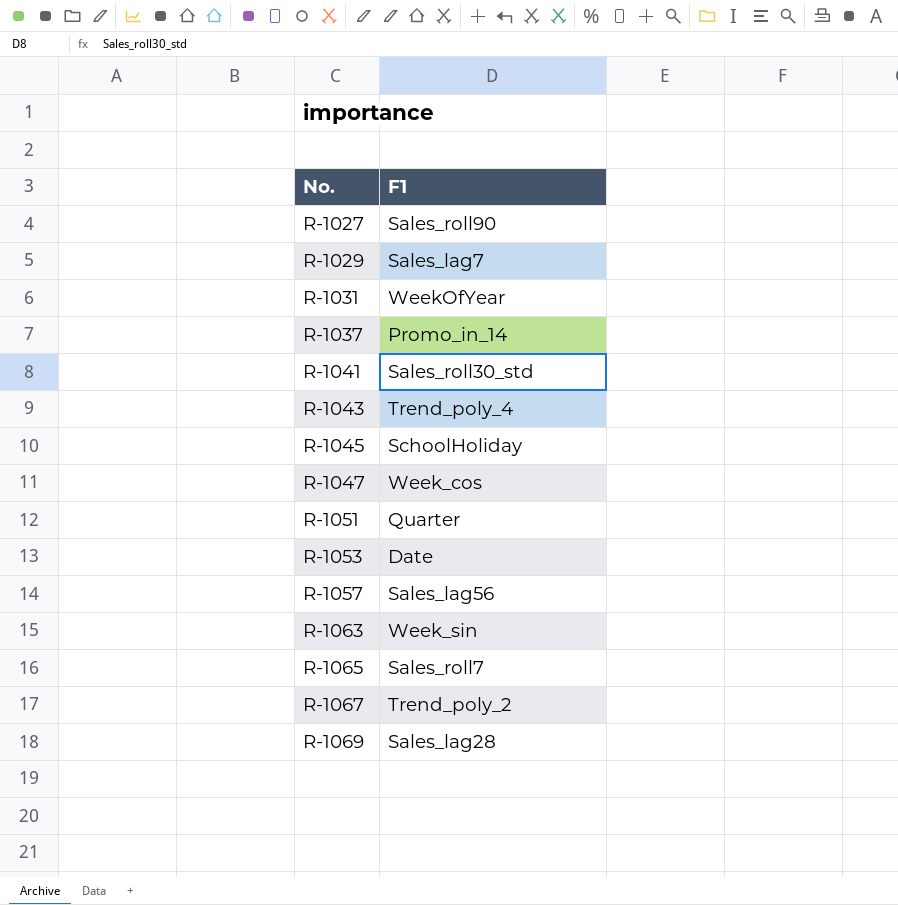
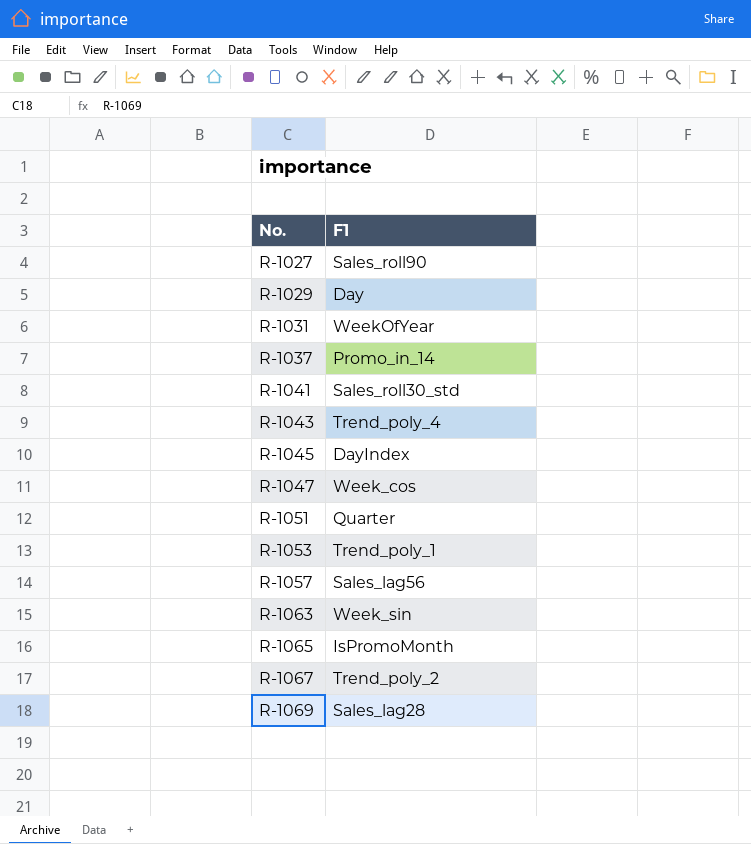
R-1029 | F1: Sales_lag7 -> Day
R-1045 | F1: SchoolHoliday -> DayIndex
R-1053 | F1: Date -> Trend_poly_1
R-1065 | F1: Sales_roll7 -> IsPromoMonth

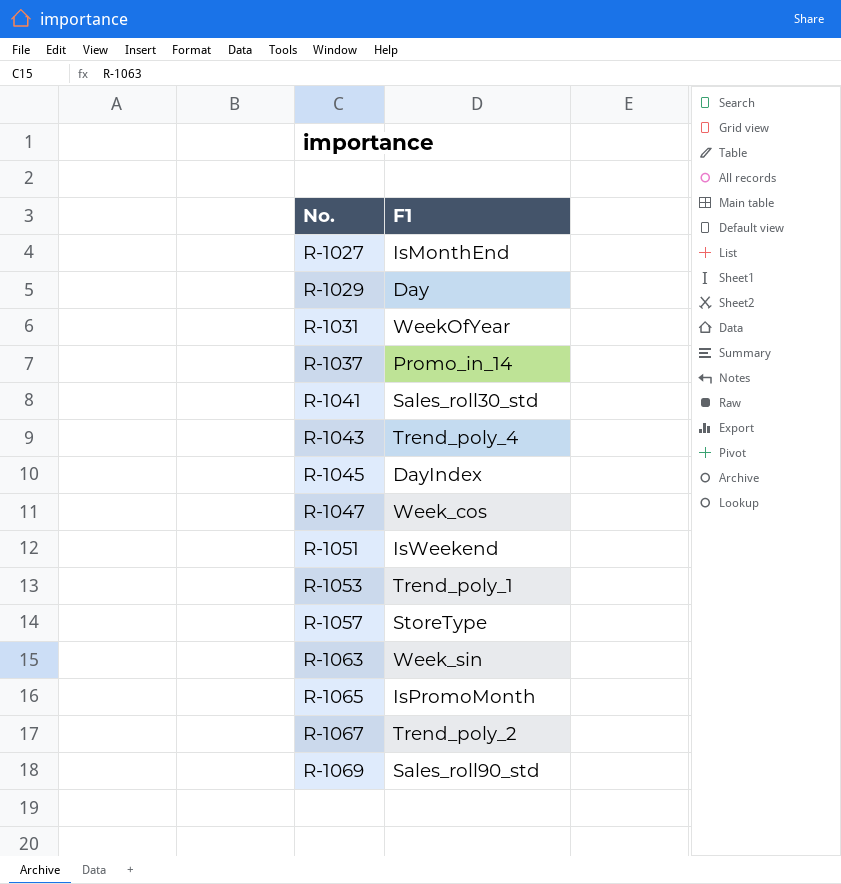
R-1027 | F1: Sales_roll90 -> IsMonthEnd
R-1051 | F1: Quarter -> IsWeekend
R-1057 | F1: Sales_lag56 -> StoreType
R-1069 | F1: Sales_lag28 -> Sales_roll90_std

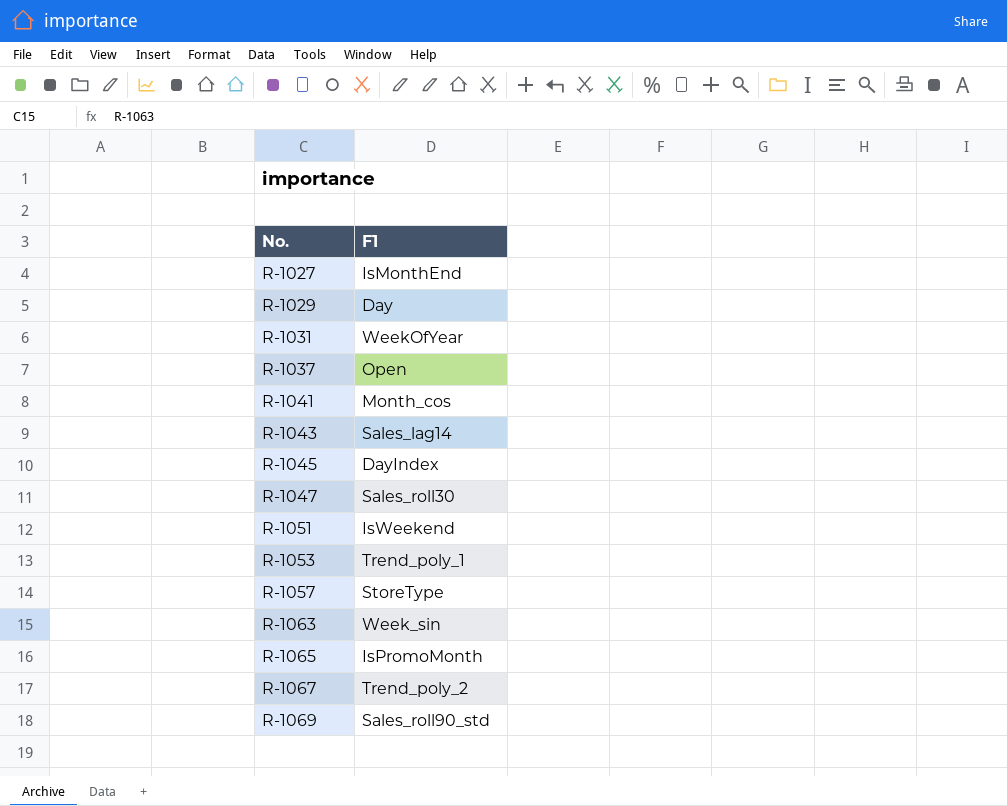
R-1037 | F1: Promo_in_14 -> Open
R-1041 | F1: Sales_roll30_std -> Month_cos
R-1043 | F1: Trend_poly_4 -> Sales_lag14
R-1047 | F1: Week_cos -> Sales_roll30

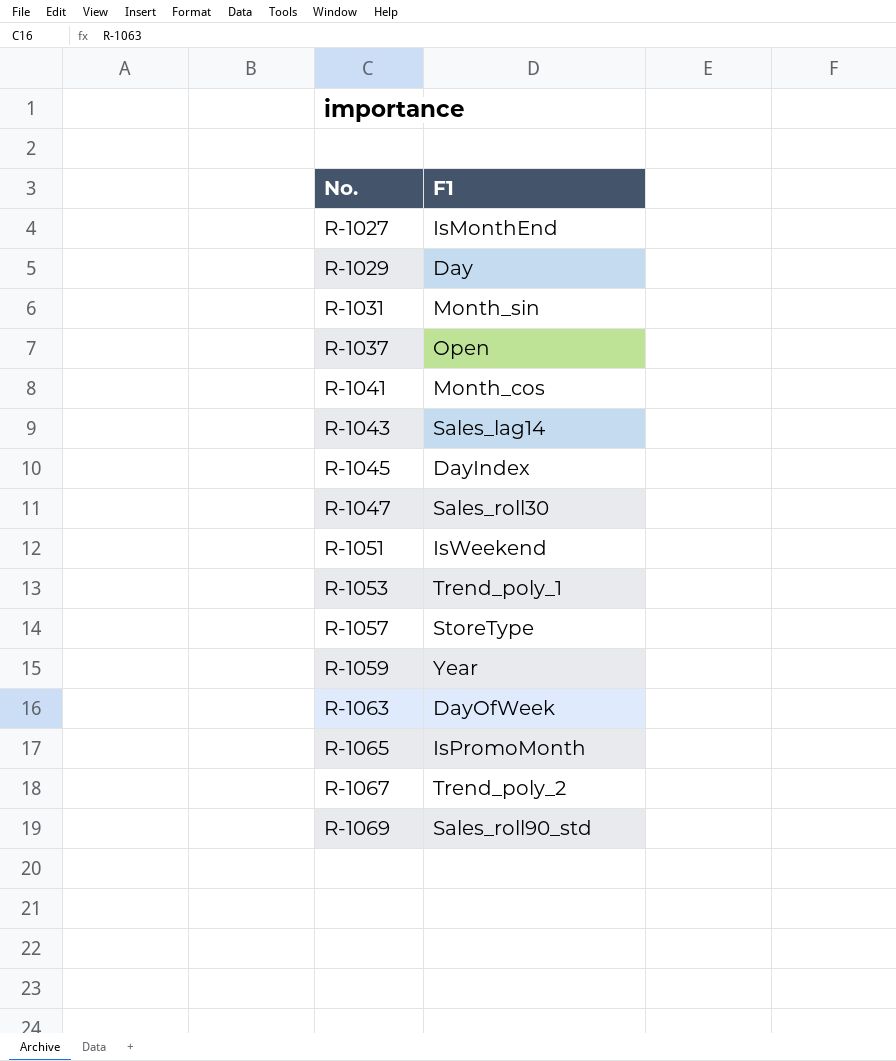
R-1031 | F1: WeekOfYear -> Month_sin
row R-1059: none -> Year
R-1063 | F1: Week_sin -> DayOfWeek

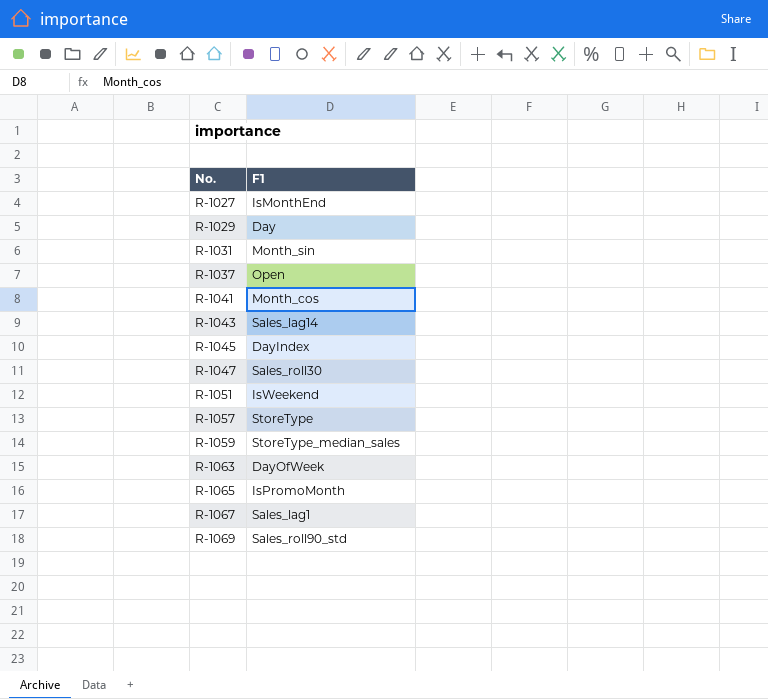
row R-1053: Trend_poly_1 -> none
R-1059 | F1: Year -> StoreType_median_sales
R-1067 | F1: Trend_poly_2 -> Sales_lag1

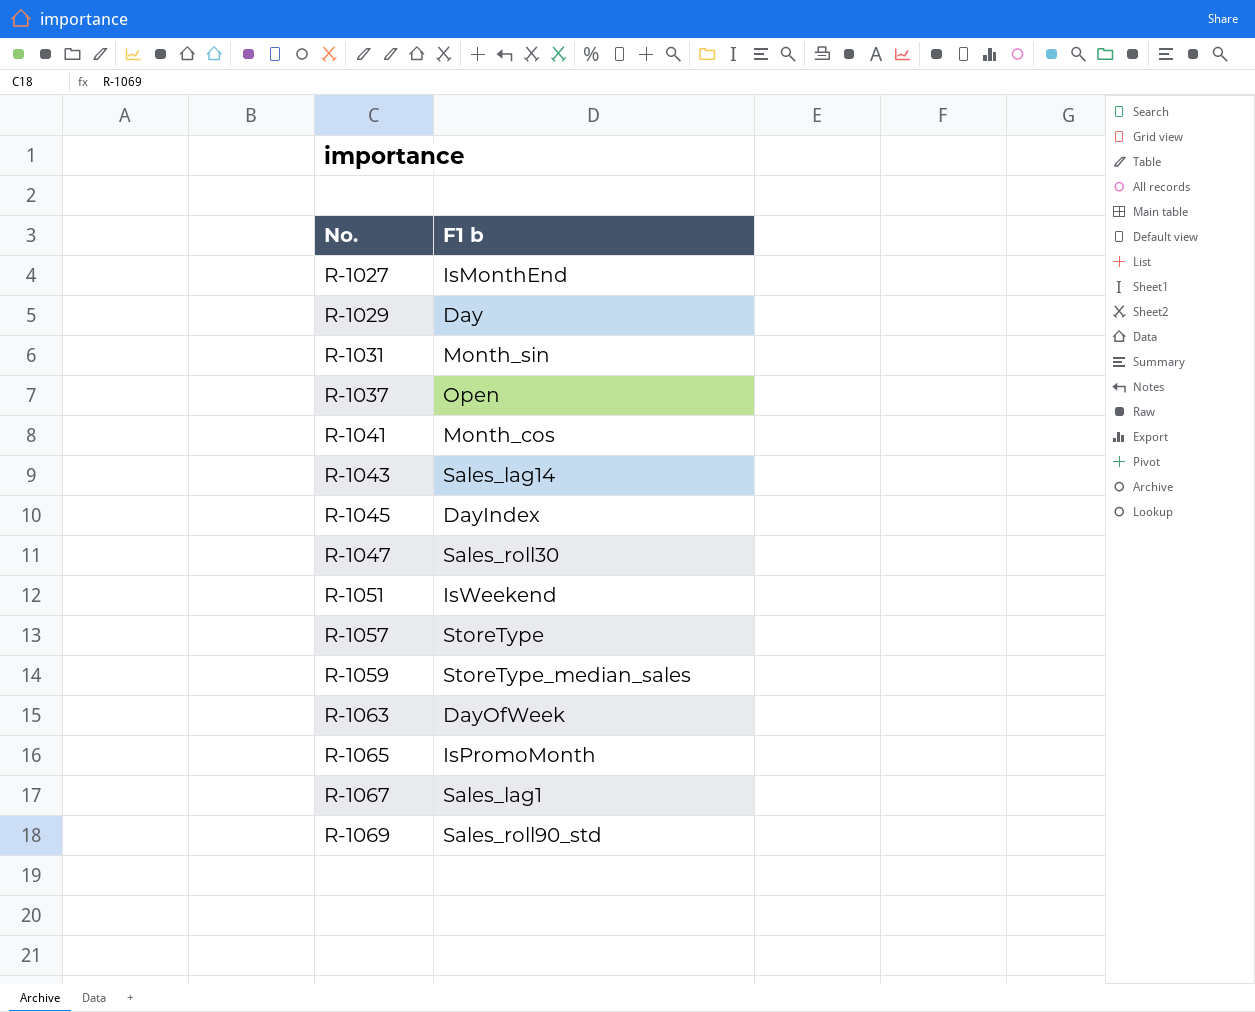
column name: F1 -> F1 b

